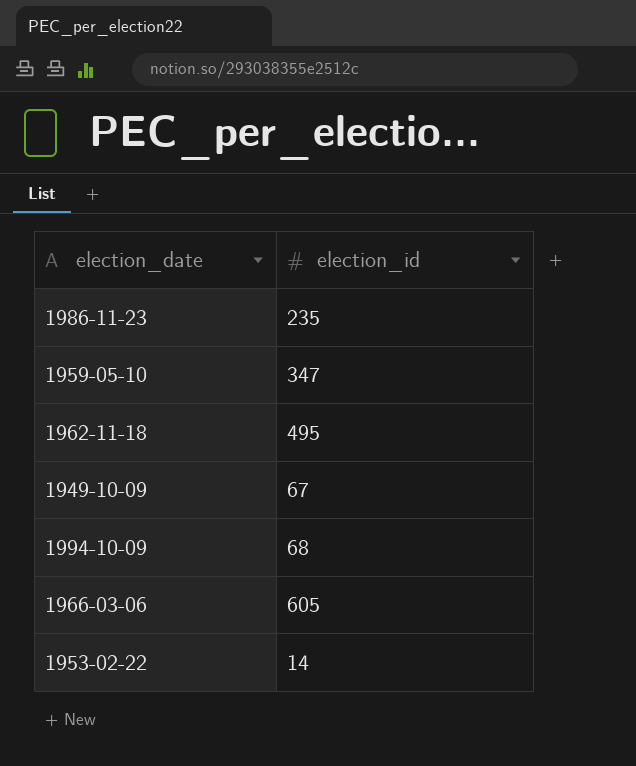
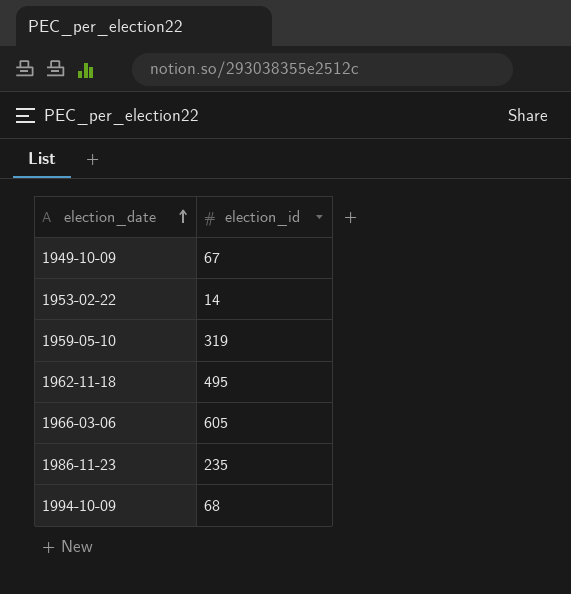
row order: none -> election_date ascending
1959-05-10 | election_id: 347 -> 319

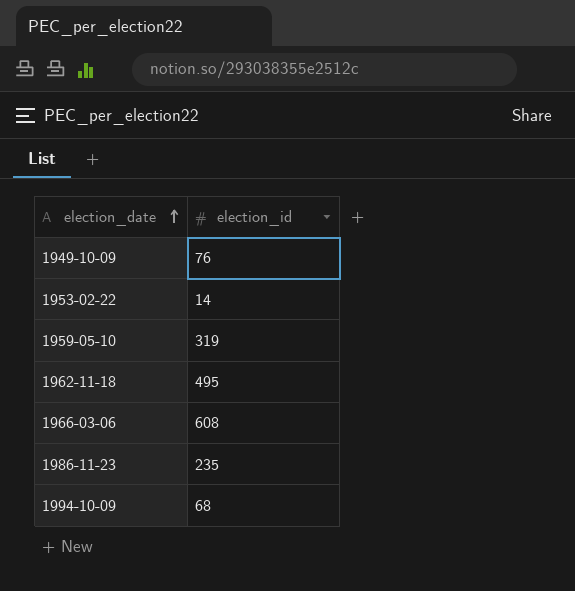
1949-10-09 | election_id: 67 -> 76
1966-03-06 | election_id: 605 -> 608

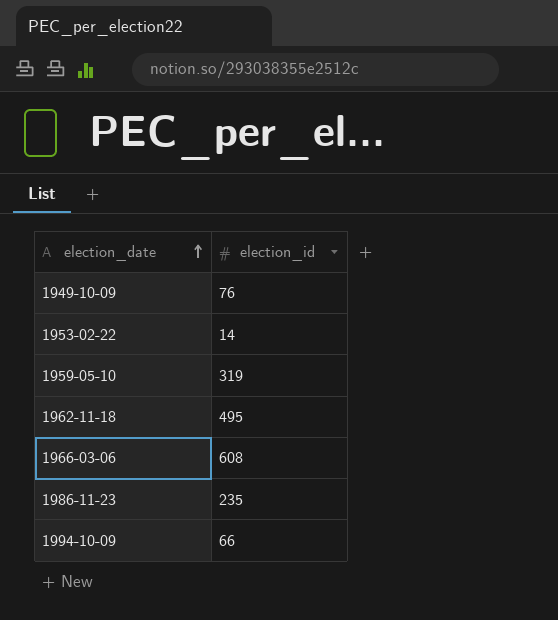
1994-10-09 | election_id: 68 -> 66

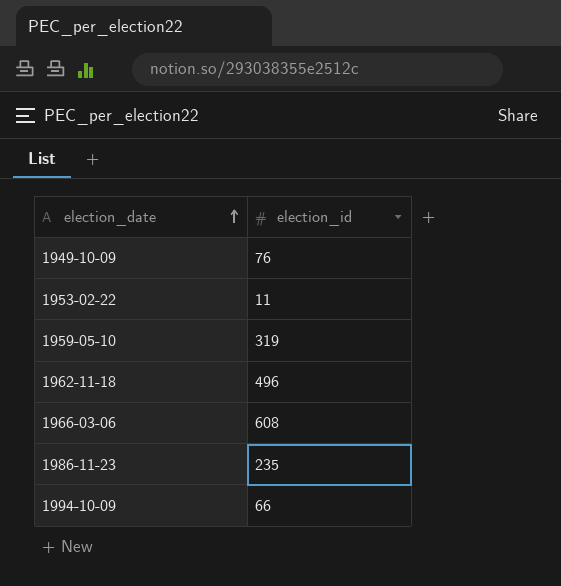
1953-02-22 | election_id: 14 -> 11
1962-11-18 | election_id: 495 -> 496

